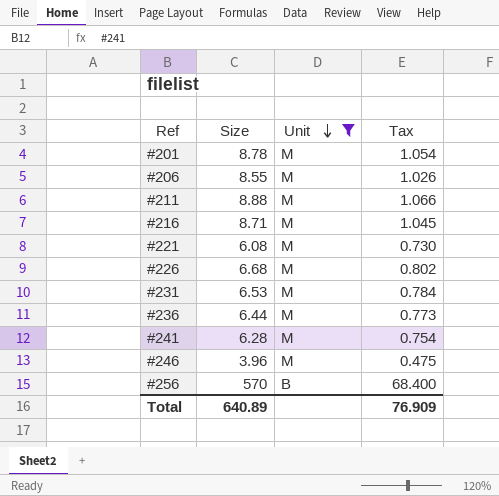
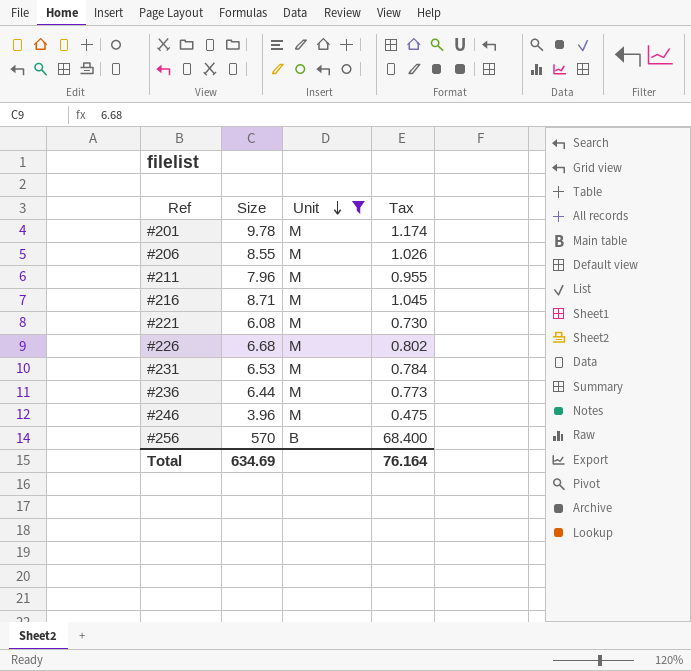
row #241: 6.28 | M | 0.754 -> none
#201 | Size: 8.78 -> 9.78
#201 | Tax: 1.054 -> 1.174
#211 | Size: 8.88 -> 7.96
#211 | Tax: 1.066 -> 0.955
Total | Size: 640.89 -> 634.69
Total | Tax: 76.909 -> 76.164

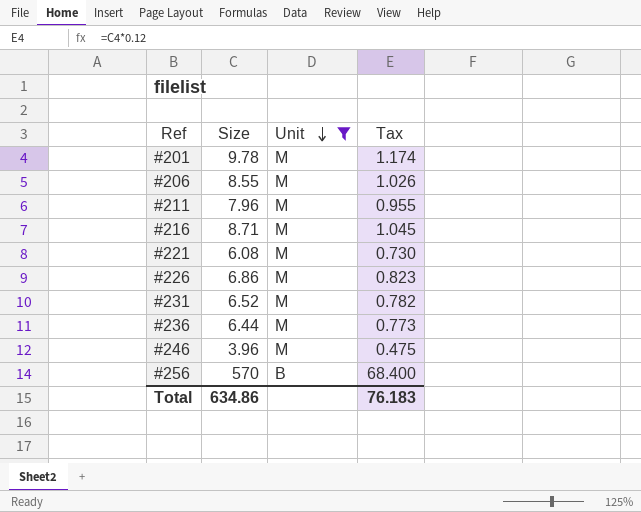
#226 | Size: 6.68 -> 6.86
#226 | Tax: 0.802 -> 0.823
#231 | Size: 6.53 -> 6.52
#231 | Tax: 0.784 -> 0.782
Total | Size: 634.69 -> 634.86
Total | Tax: 76.164 -> 76.183

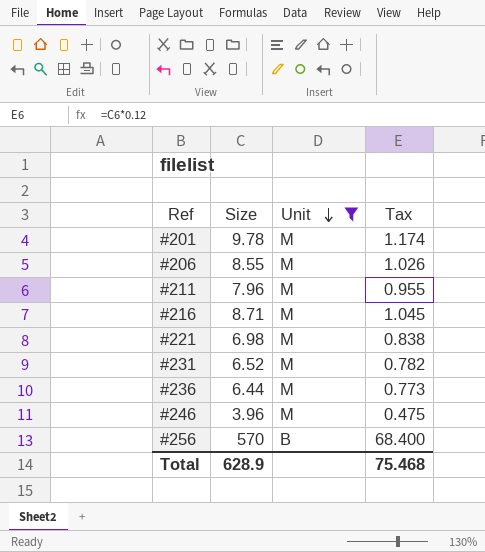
row #226: 6.86 | M | 0.823 -> none
#221 | Size: 6.08 -> 6.98
#221 | Tax: 0.730 -> 0.838
Total | Size: 634.86 -> 628.9
Total | Tax: 76.183 -> 75.468

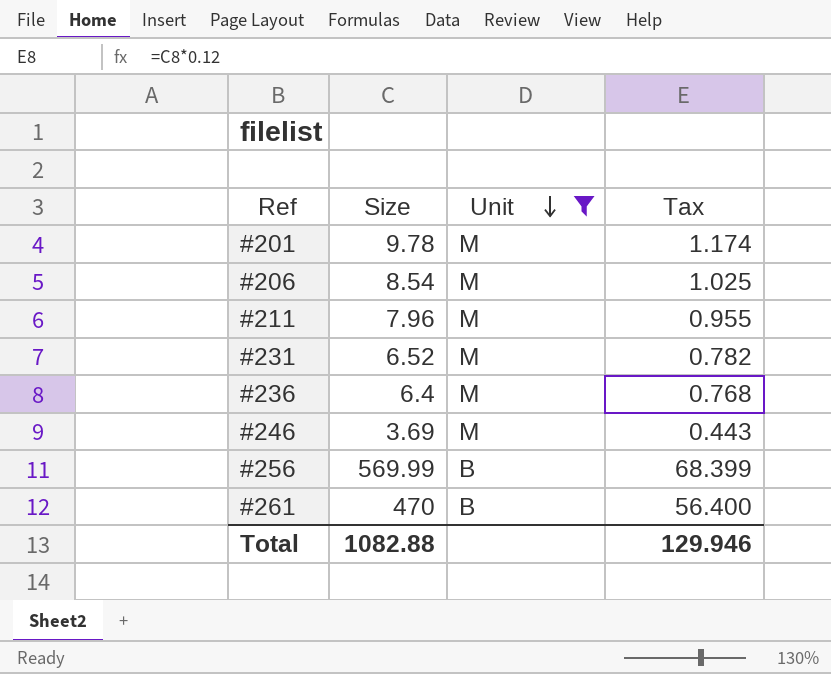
row #216: 8.71 | M | 1.045 -> none
row #221: 6.98 | M | 0.838 -> none
#206 | Size: 8.55 -> 8.54
#206 | Tax: 1.026 -> 1.025
#236 | Size: 6.44 -> 6.4
#236 | Tax: 0.773 -> 0.768
#246 | Size: 3.96 -> 3.69
#246 | Tax: 0.475 -> 0.443
#256 | Size: 570 -> 569.99
#256 | Tax: 68.400 -> 68.399
row #261: none -> 470 | B | 56.400
Total | Size: 628.9 -> 1082.88
Total | Tax: 75.468 -> 129.946

